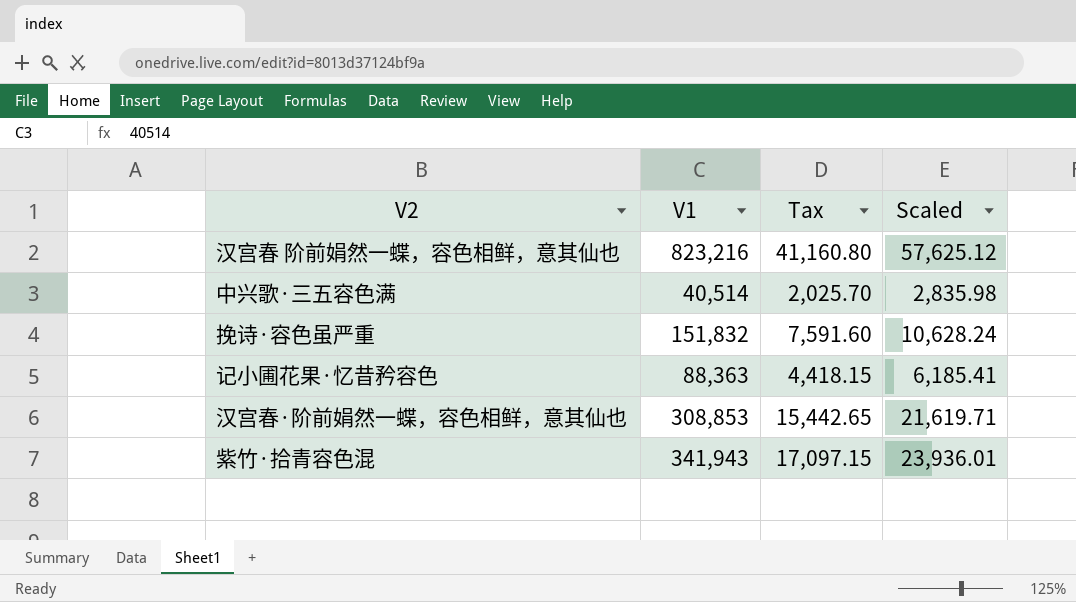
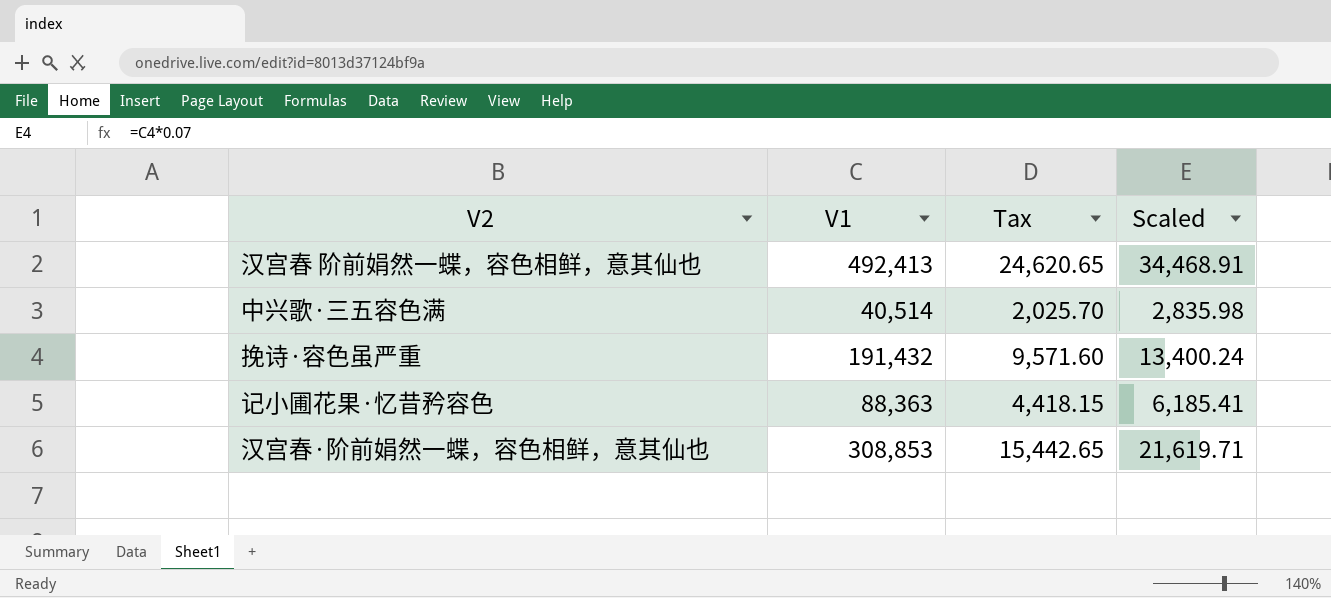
row 紫竹·拾青容色混: 341,943 | 17,097.15 | 23,936.01 -> none
汉宫春 阶前娟然一蝶，容色相鲜，意其仙也 | V1: 823,216 -> 492,413
汉宫春 阶前娟然一蝶，容色相鲜，意其仙也 | Tax: 41,160.80 -> 24,620.65
汉宫春 阶前娟然一蝶，容色相鲜，意其仙也 | Scaled: 57,625.12 -> 34,468.91
挽诗·容色虽严重 | V1: 151,832 -> 191,432
挽诗·容色虽严重 | Tax: 7,591.60 -> 9,571.60
挽诗·容色虽严重 | Scaled: 10,628.24 -> 13,400.24

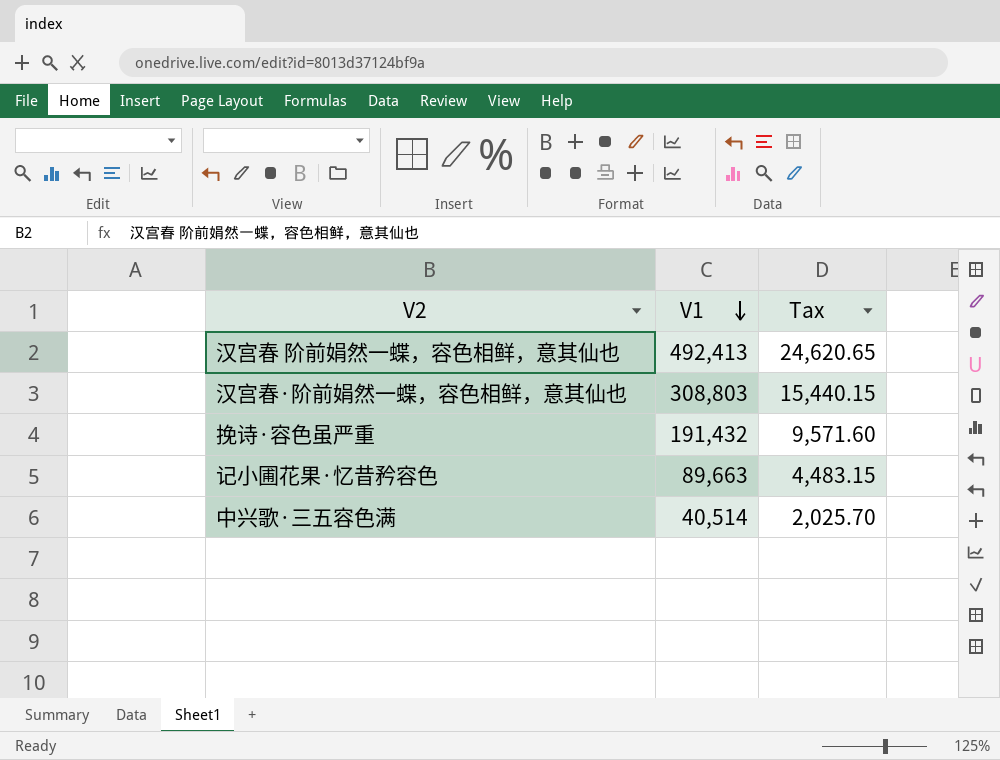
row order: none -> V1 descending
column Scaled | formula: [V1] * 0.07 -> none
汉宫春·阶前娟然一蝶，容色相鲜，意其仙也 | V1: 308,853 -> 308,803
汉宫春·阶前娟然一蝶，容色相鲜，意其仙也 | Tax: 15,442.65 -> 15,440.15
记小圃花果·忆昔矜容色 | V1: 88,363 -> 89,663
记小圃花果·忆昔矜容色 | Tax: 4,418.15 -> 4,483.15

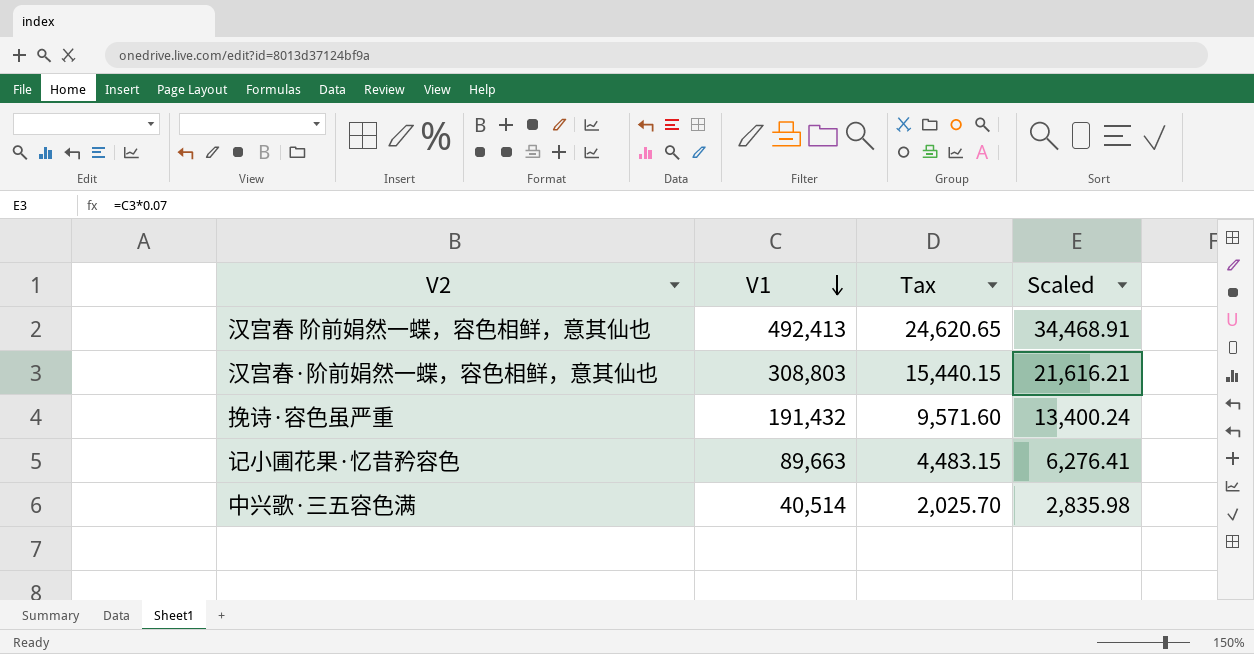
column Scaled | formula: none -> [V1] * 0.07

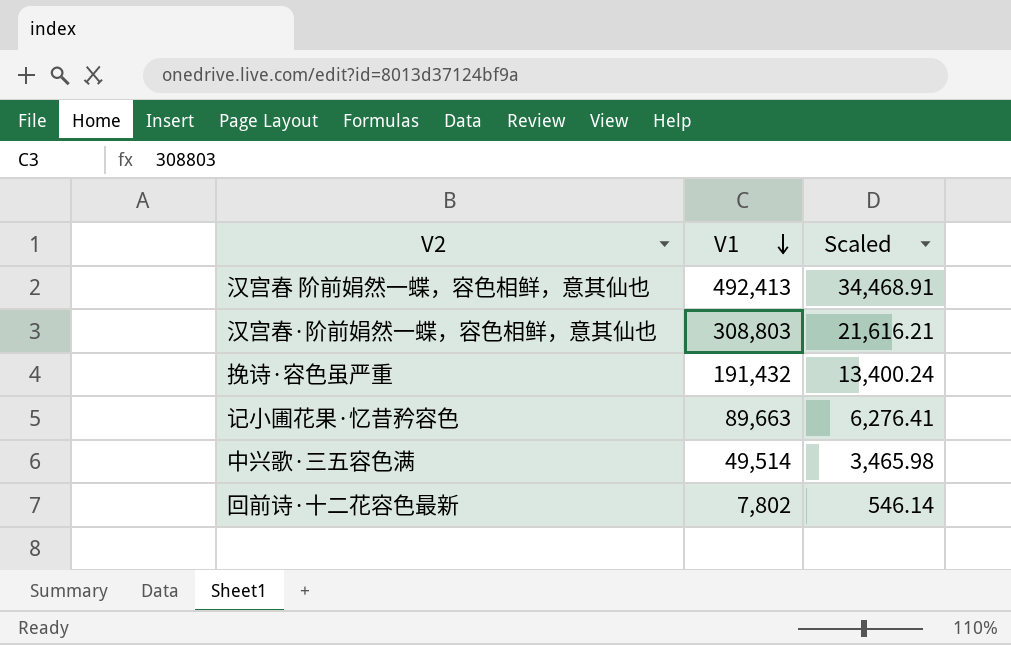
column Tax | formula: [V1] * 0.05 -> none
中兴歌·三五容色满 | V1: 40,514 -> 49,514
中兴歌·三五容色满 | Scaled: 2,835.98 -> 3,465.98
row 回前诗·十二花容色最新: none -> 7,802 | 546.14

